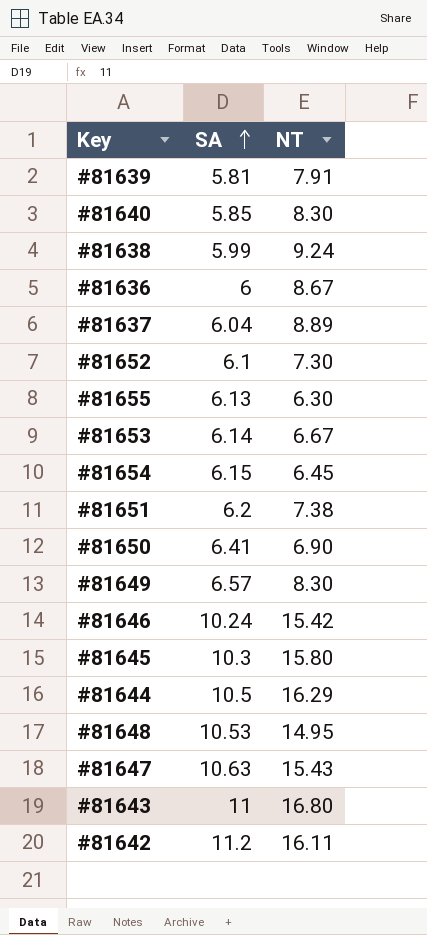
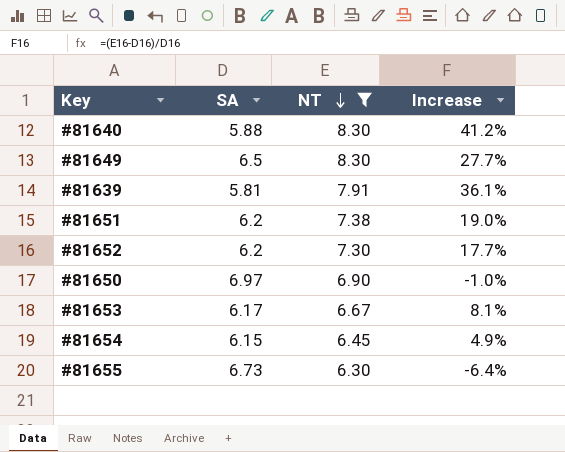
filter: none -> NT <= 8.30
row order: SA ascending -> NT descending
column Increase | formula: none -> ([NT] - [SA]) / [SA]
#81640 | SA: 5.85 -> 5.88
#81649 | SA: 6.57 -> 6.5
#81652 | SA: 6.1 -> 6.2
#81650 | SA: 6.41 -> 6.97
#81653 | SA: 6.14 -> 6.17
#81655 | SA: 6.13 -> 6.73

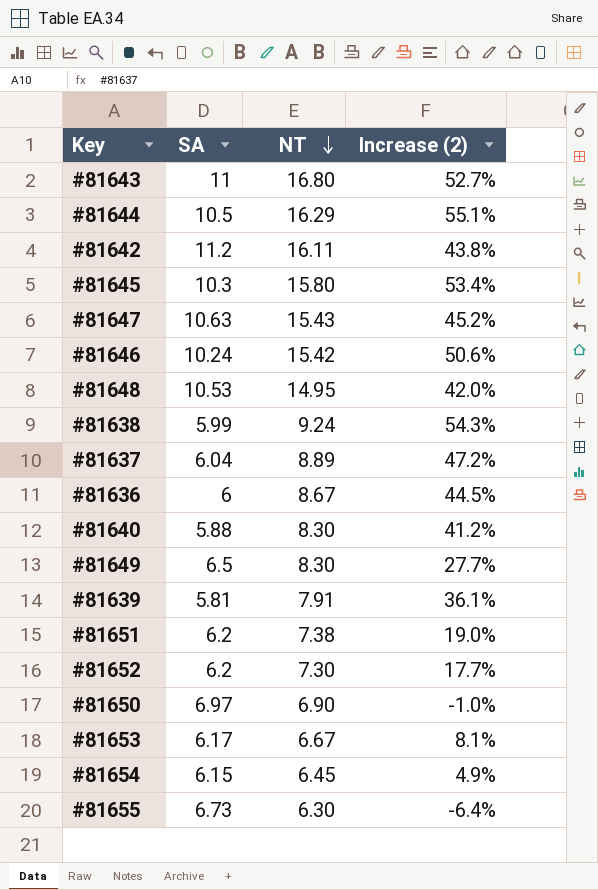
filter: NT <= 8.30 -> none
column name: Increase -> Increase (2)

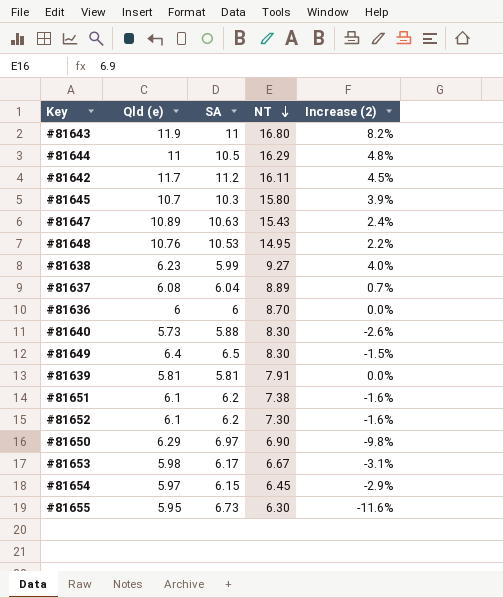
column Qld (e) | position: none -> 2
column Increase (2) | formula: ([NT] - [SA]) / [SA] -> ([Qld (e)] - [SA]) / [SA]
row #81646: 10.24 | 15.42 | 50.6% -> none
#81638 | NT: 9.24 -> 9.27
#81636 | NT: 8.67 -> 8.70

